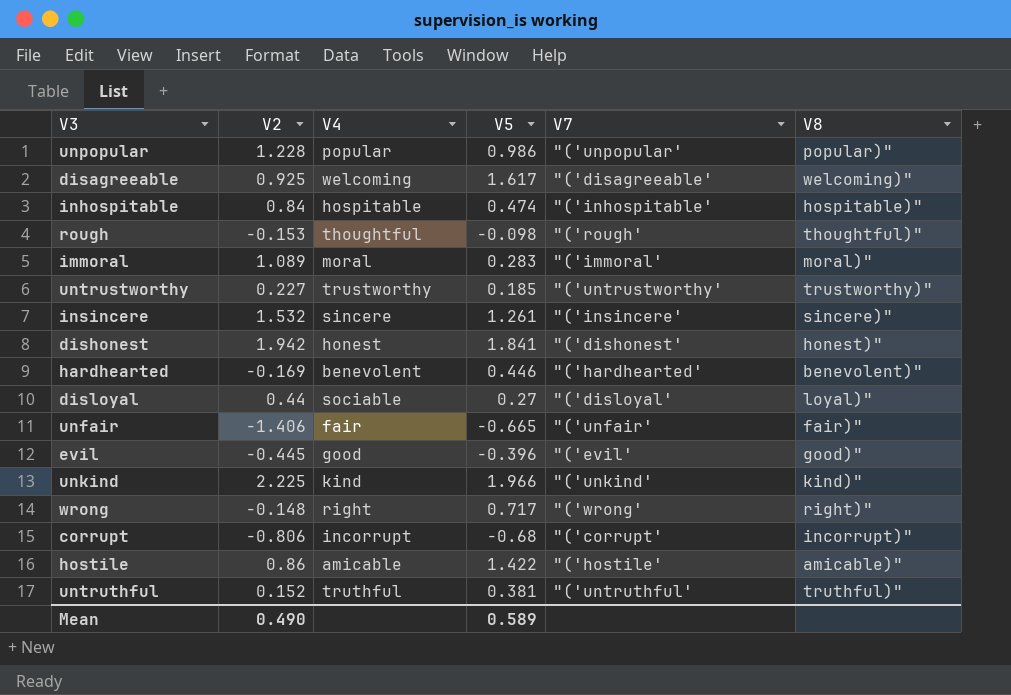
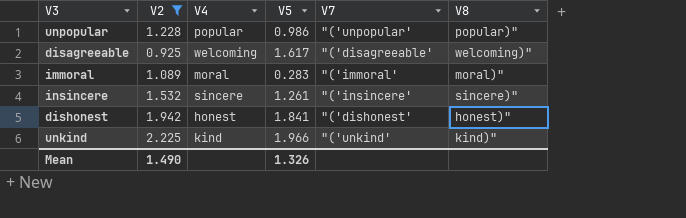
filter: none -> V2 >= 0.925
Mean | V2: 0.490 -> 1.490
Mean | V5: 0.589 -> 1.326

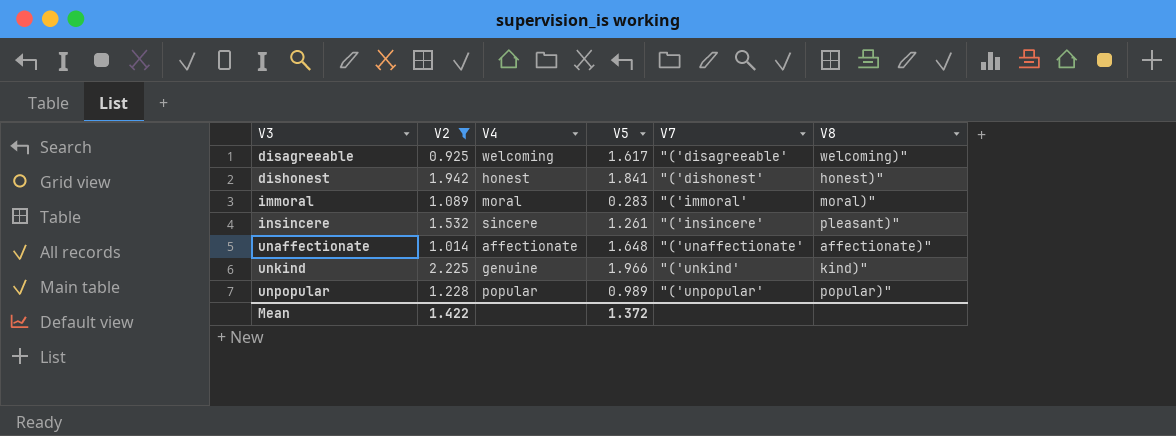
row order: none -> V3 ascending
insincere | V8: sincere)" -> pleasant)"
row unaffectionate: none -> 1.014 | affectionate | 1.648 | "('unaffectionate' | affectionate)"
unkind | V4: kind -> genuine
unpopular | V5: 0.986 -> 0.989
Mean | V2: 1.490 -> 1.422
Mean | V5: 1.326 -> 1.372

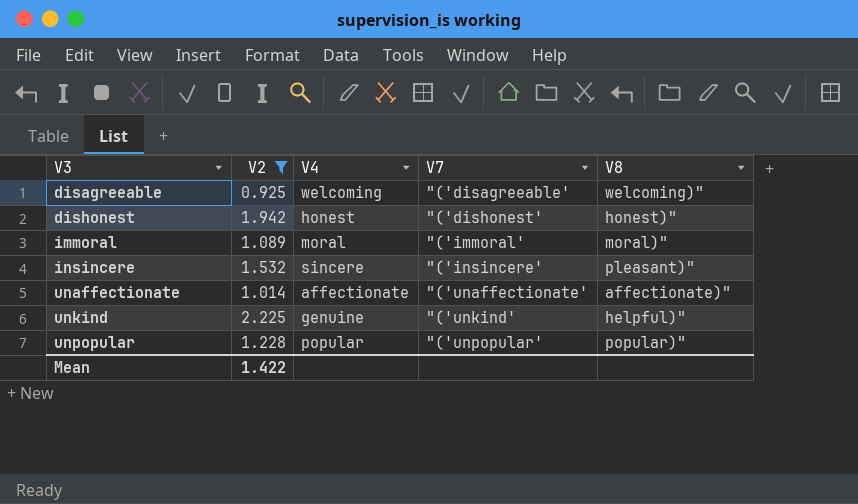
column V5 | position: 4 -> none
unkind | V8: kind)" -> helpful)"

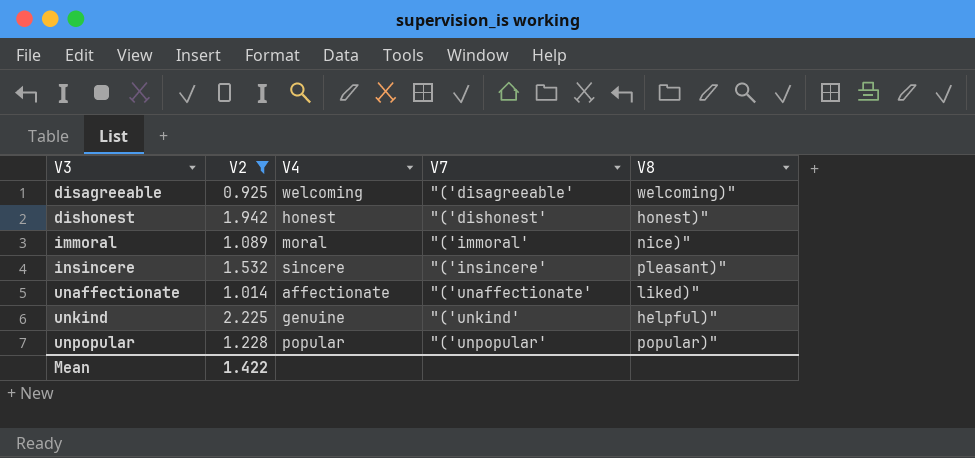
immoral | V8: moral)" -> nice)"
unaffectionate | V8: affectionate)" -> liked)"

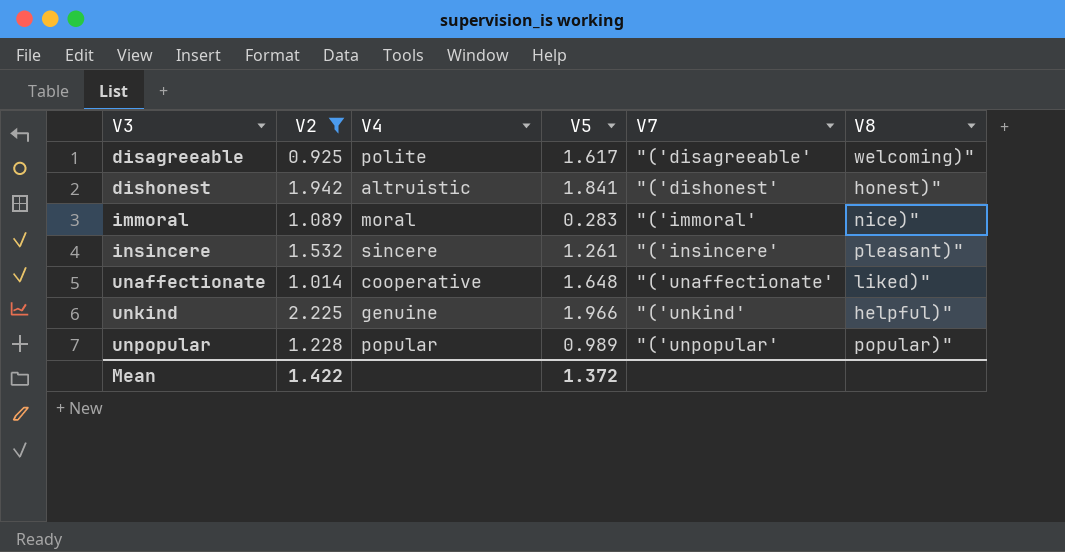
column V5 | position: none -> 4
disagreeable | V4: welcoming -> polite
dishonest | V4: honest -> altruistic
unaffectionate | V4: affectionate -> cooperative

